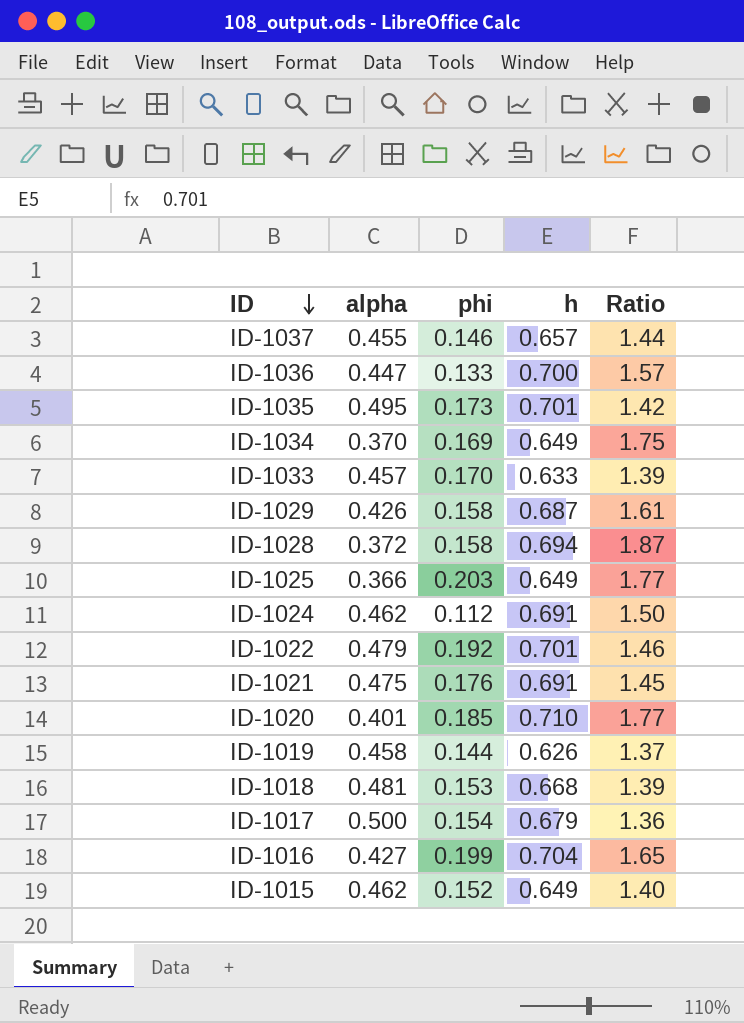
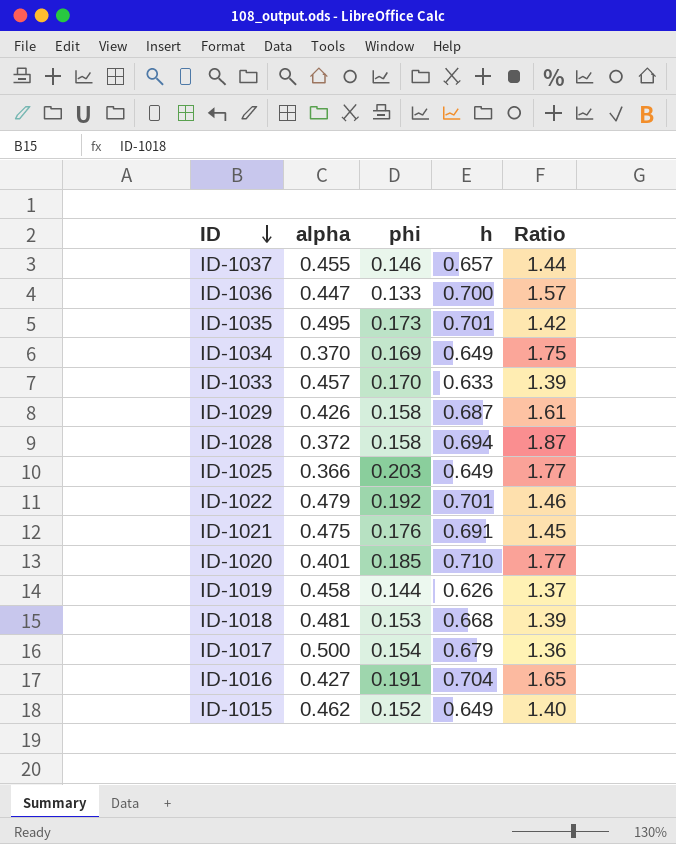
row ID-1024: 0.462 | 0.112 | 0.691 | 1.50 -> none
ID-1016 | phi: 0.199 -> 0.191

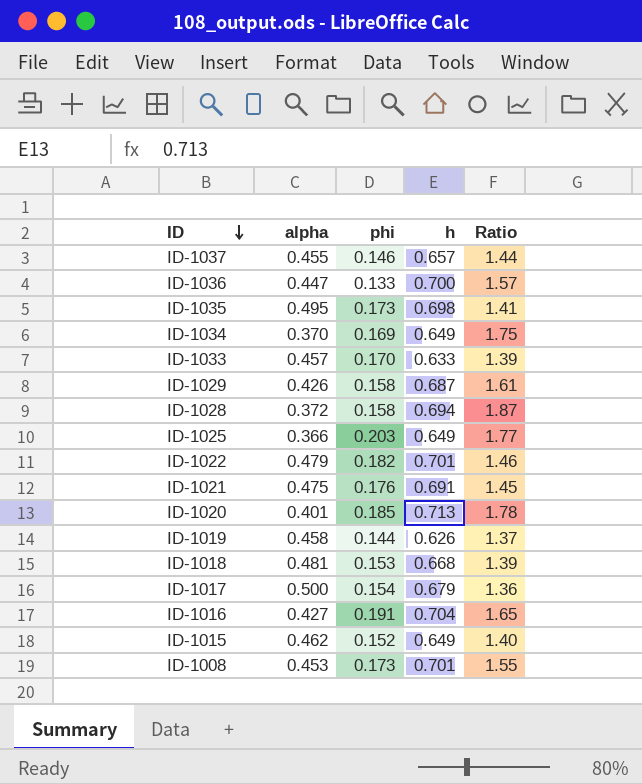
ID-1035 | h: 0.701 -> 0.698
ID-1035 | Ratio: 1.42 -> 1.41
ID-1022 | phi: 0.192 -> 0.182
ID-1020 | h: 0.710 -> 0.713
ID-1020 | Ratio: 1.77 -> 1.78
row ID-1008: none -> 0.453 | 0.173 | 0.701 | 1.55

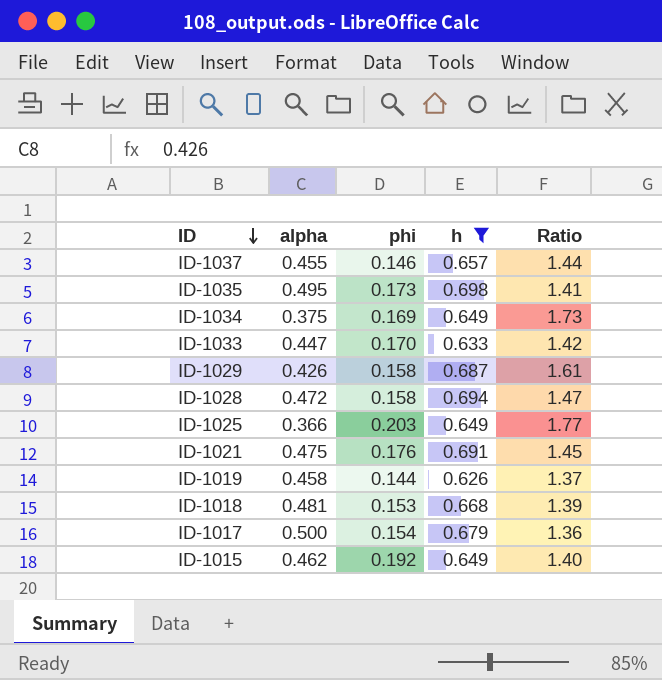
filter: none -> h <= 0.698
ID-1034 | alpha: 0.370 -> 0.375
ID-1034 | Ratio: 1.75 -> 1.73
ID-1033 | alpha: 0.457 -> 0.447
ID-1033 | Ratio: 1.39 -> 1.42
ID-1028 | alpha: 0.372 -> 0.472
ID-1028 | Ratio: 1.87 -> 1.47
ID-1015 | phi: 0.152 -> 0.192

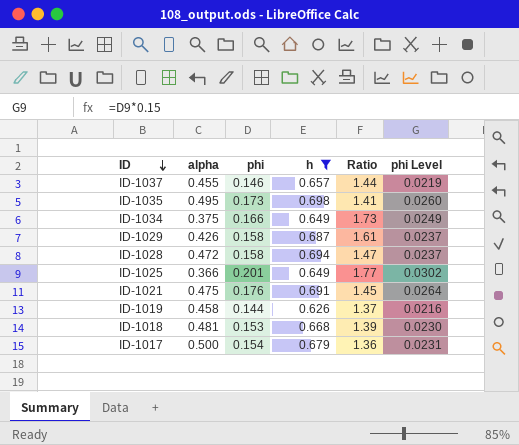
column phi Level | formula: none -> [phi] * 0.15
row ID-1033: 0.447 | 0.170 | 0.633 | 1.42 -> none
row ID-1015: 0.462 | 0.192 | 0.649 | 1.40 -> none
ID-1034 | phi: 0.169 -> 0.166
ID-1025 | phi: 0.203 -> 0.201

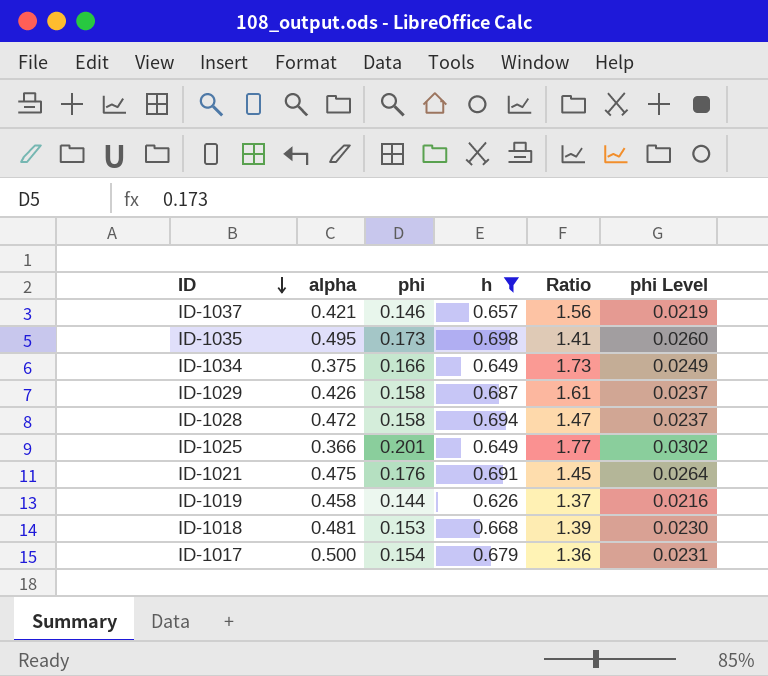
ID-1037 | alpha: 0.455 -> 0.421
ID-1037 | Ratio: 1.44 -> 1.56

